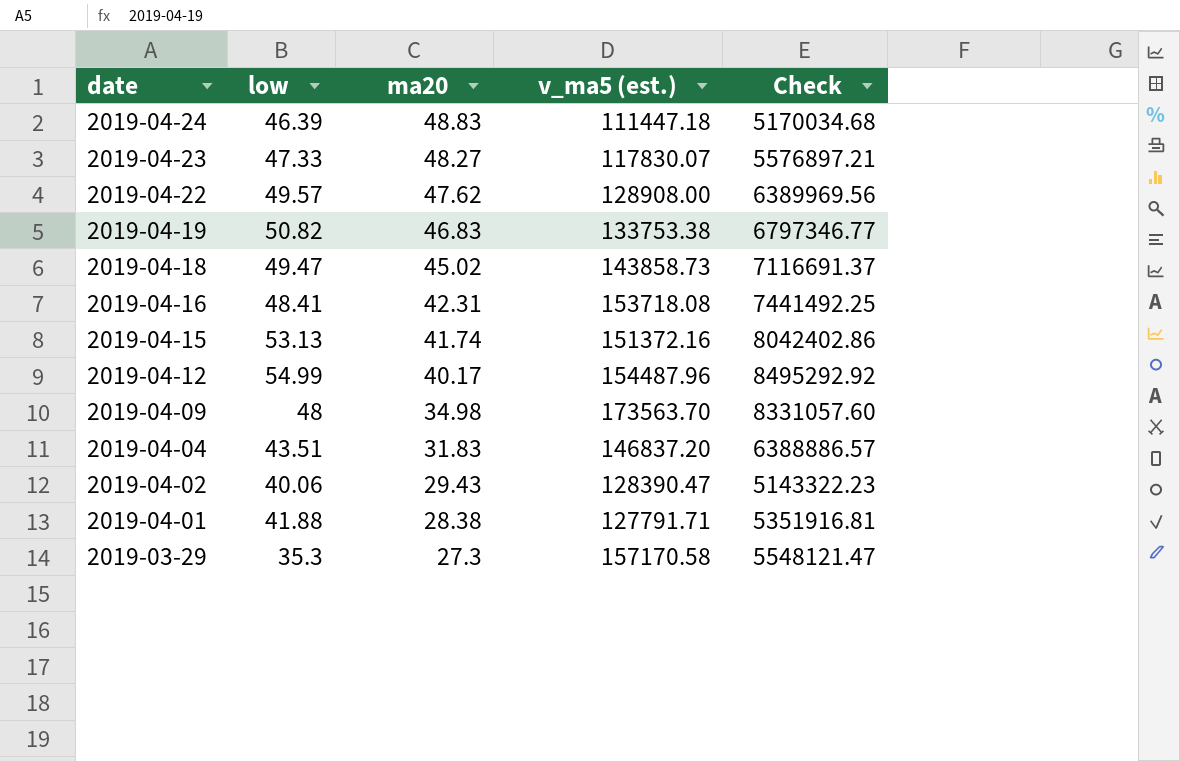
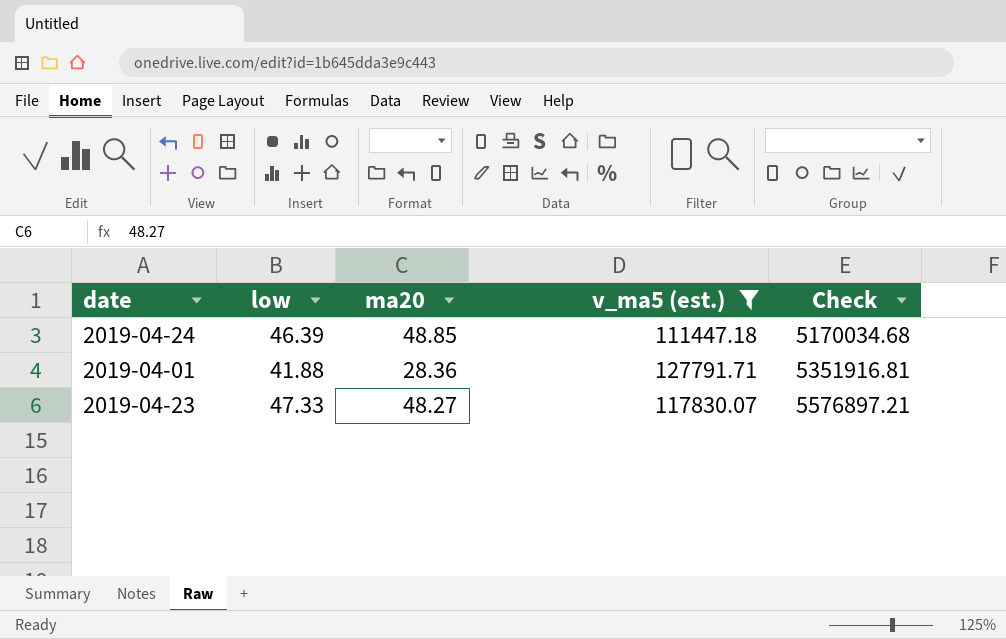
filter: none -> v_ma5 (est.) <= 127791.71
row order: date descending -> Check ascending
2019-04-24 | ma20: 48.83 -> 48.85
2019-04-01 | ma20: 28.38 -> 28.36

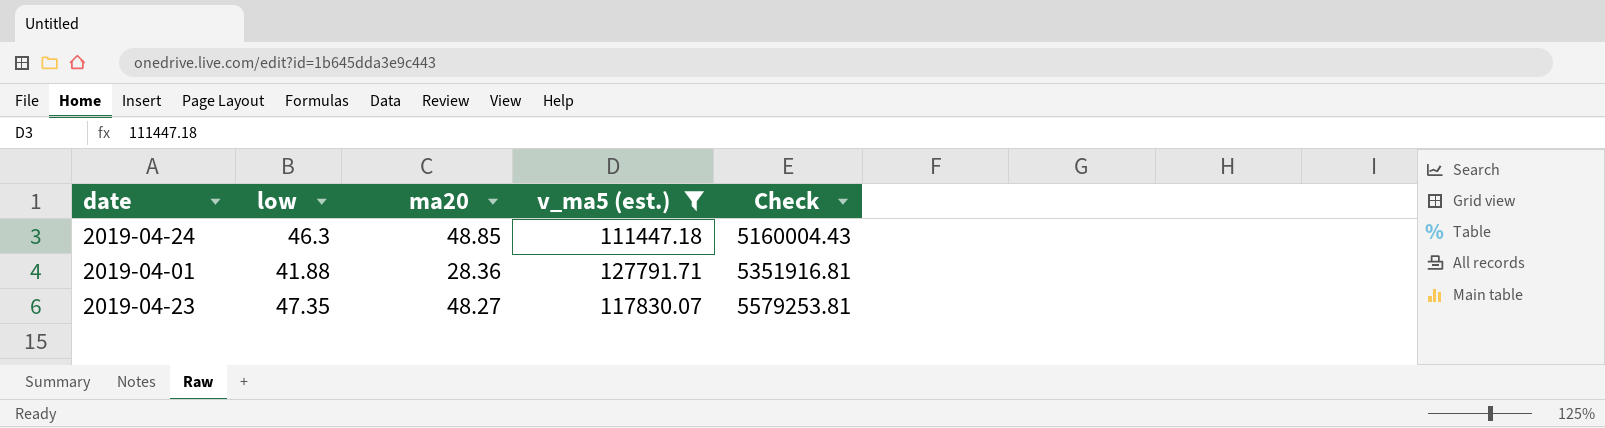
2019-04-24 | low: 46.39 -> 46.3
2019-04-24 | Check: 5170034.68 -> 5160004.43
2019-04-23 | low: 47.33 -> 47.35
2019-04-23 | Check: 5576897.21 -> 5579253.81

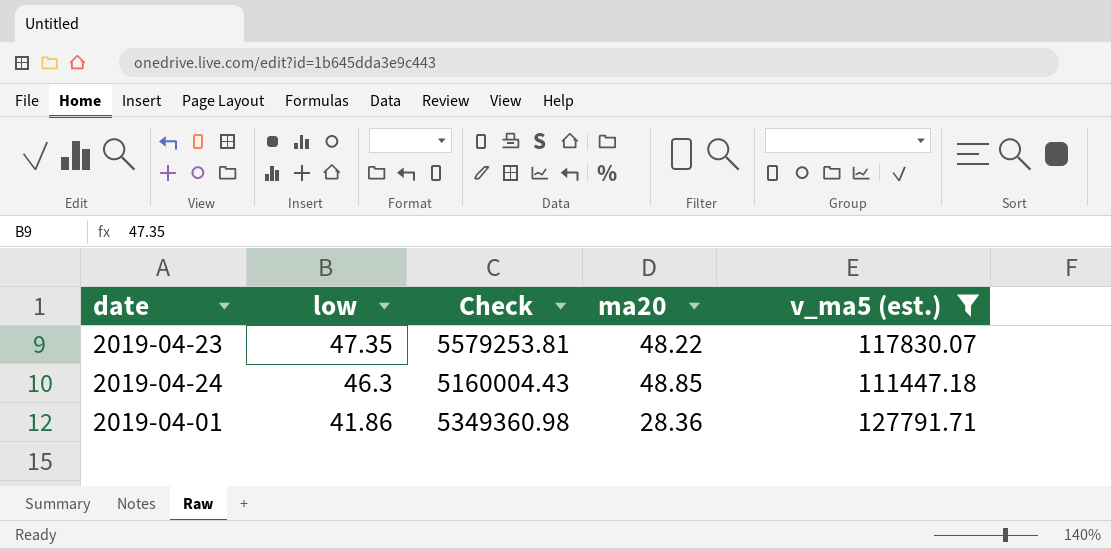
row order: Check ascending -> low descending
column Check | position: 5 -> 3
2019-04-23 | ma20: 48.27 -> 48.22
2019-04-01 | low: 41.88 -> 41.86
2019-04-01 | Check: 5351916.81 -> 5349360.98

